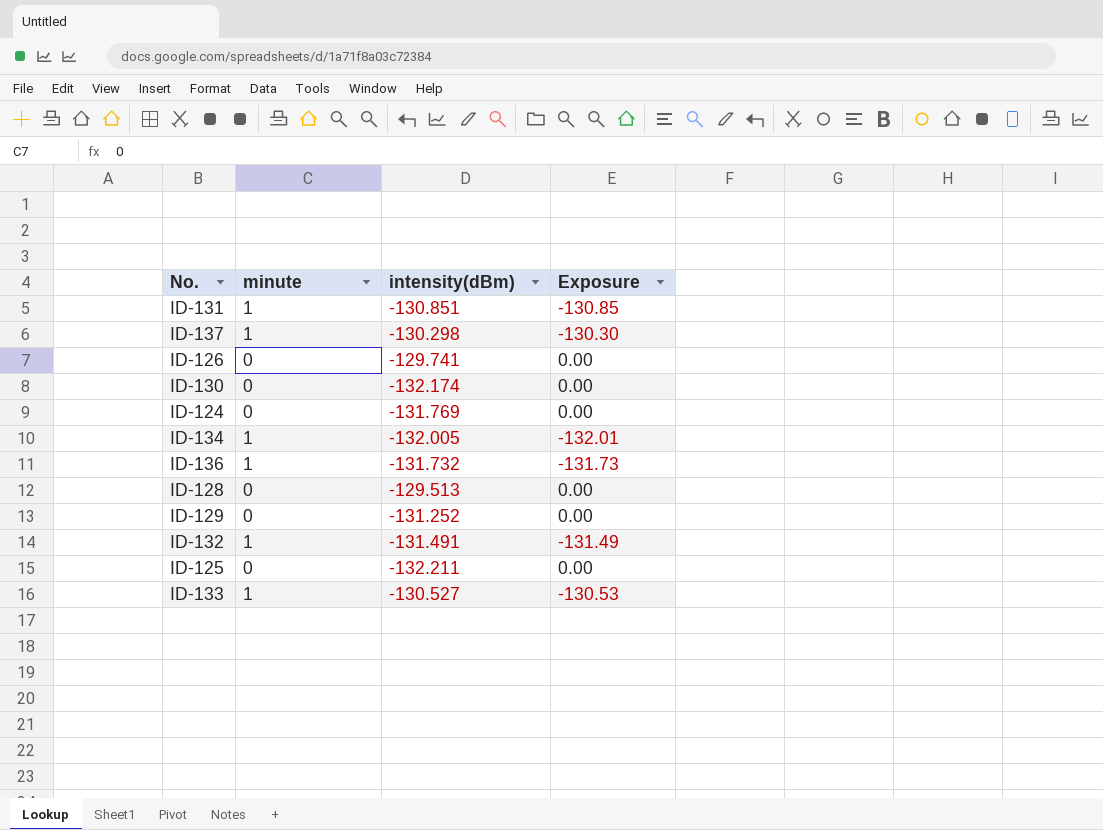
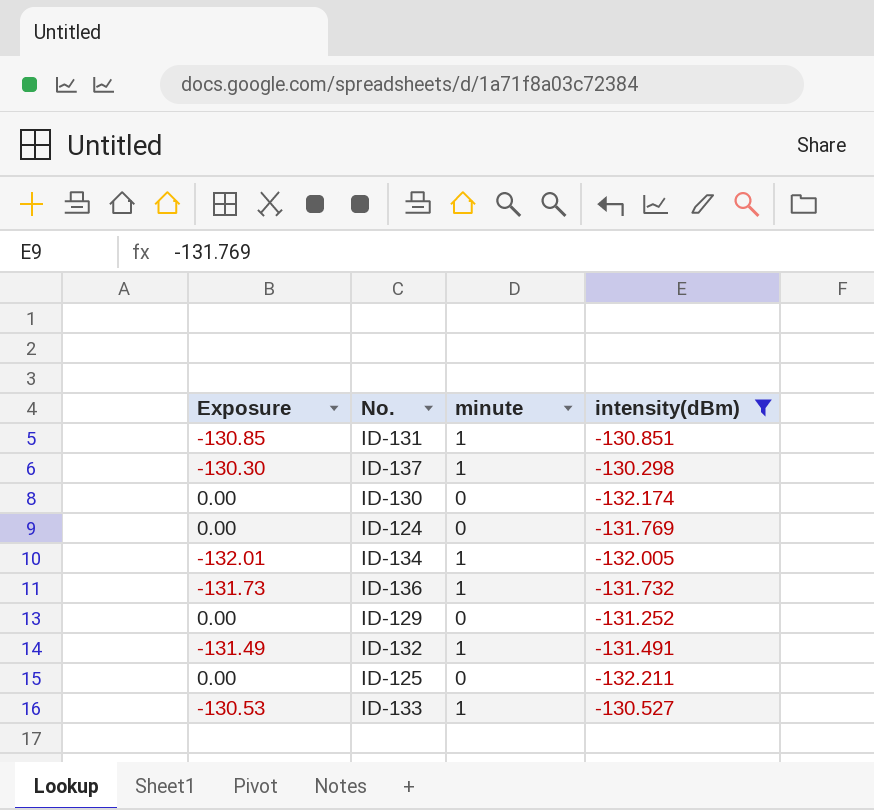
filter: none -> intensity(dBm) <= -130.298
column Exposure | position: 4 -> 1

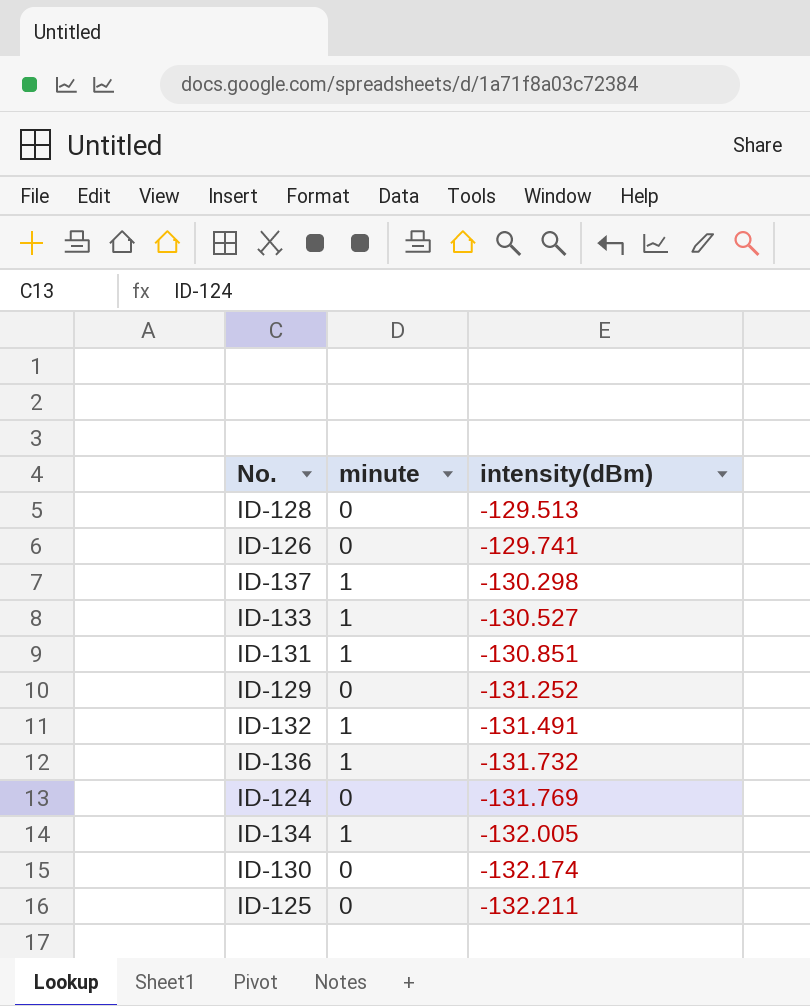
filter: intensity(dBm) <= -130.298 -> none
row order: none -> intensity(dBm) descending
column Exposure | formula: [minute] * [intensity(dBm)] -> none

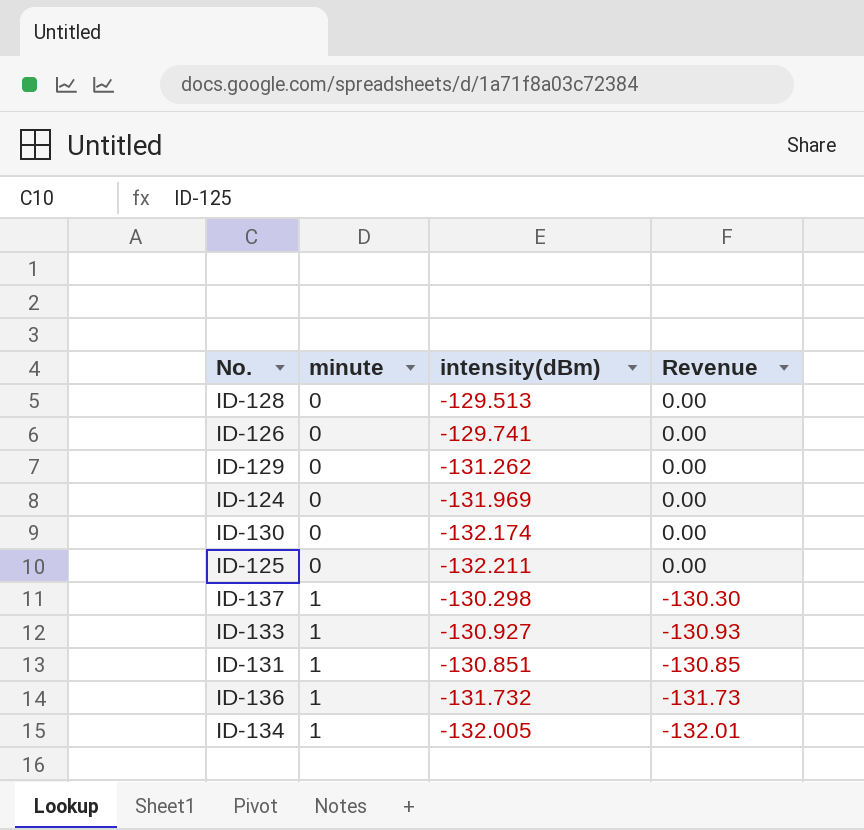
row order: intensity(dBm) descending -> minute ascending
column Revenue | formula: none -> [minute] * [intensity(dBm)]
row ID-132: 1 | -131.491 -> none
ID-129 | intensity(dBm): -131.252 -> -131.262
ID-124 | intensity(dBm): -131.769 -> -131.969
ID-133 | intensity(dBm): -130.527 -> -130.927

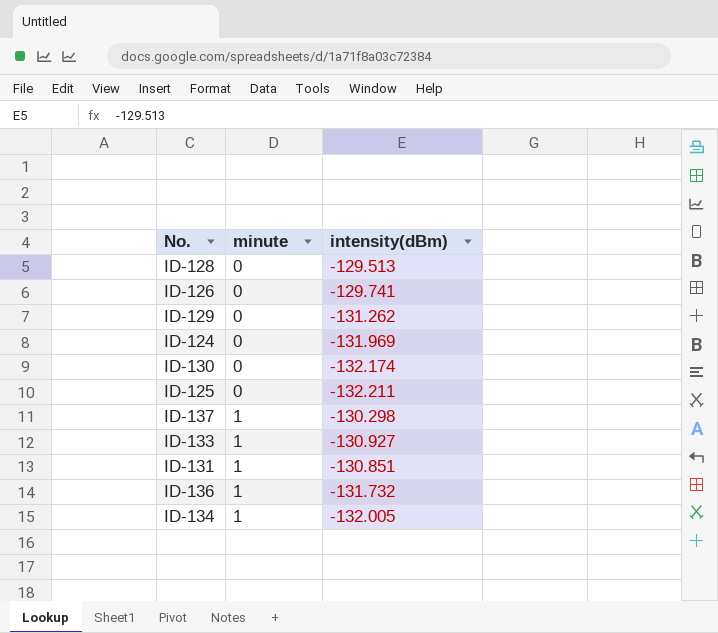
column Revenue | formula: [minute] * [intensity(dBm)] -> none

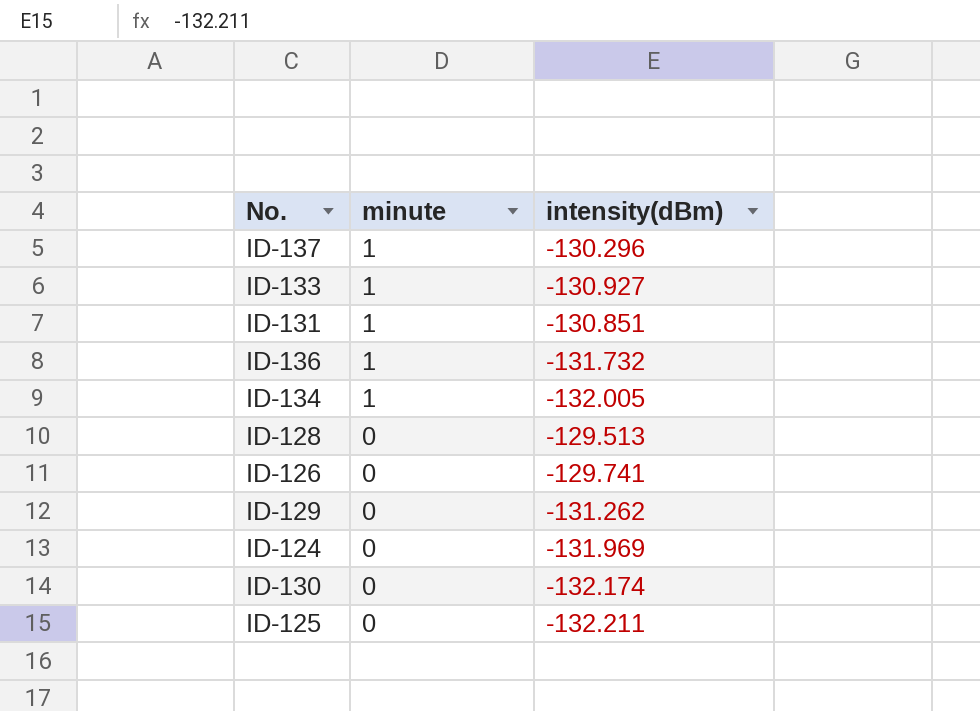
row order: minute ascending -> minute descending
ID-137 | intensity(dBm): -130.298 -> -130.296

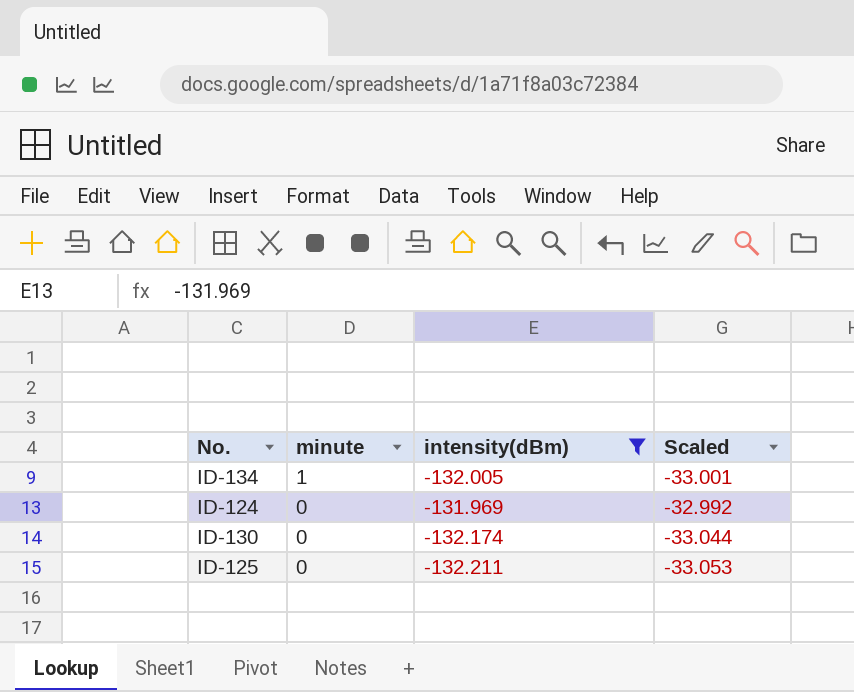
filter: none -> intensity(dBm) <= -131.969
column Scaled | formula: none -> [intensity(dBm)] * 0.25

